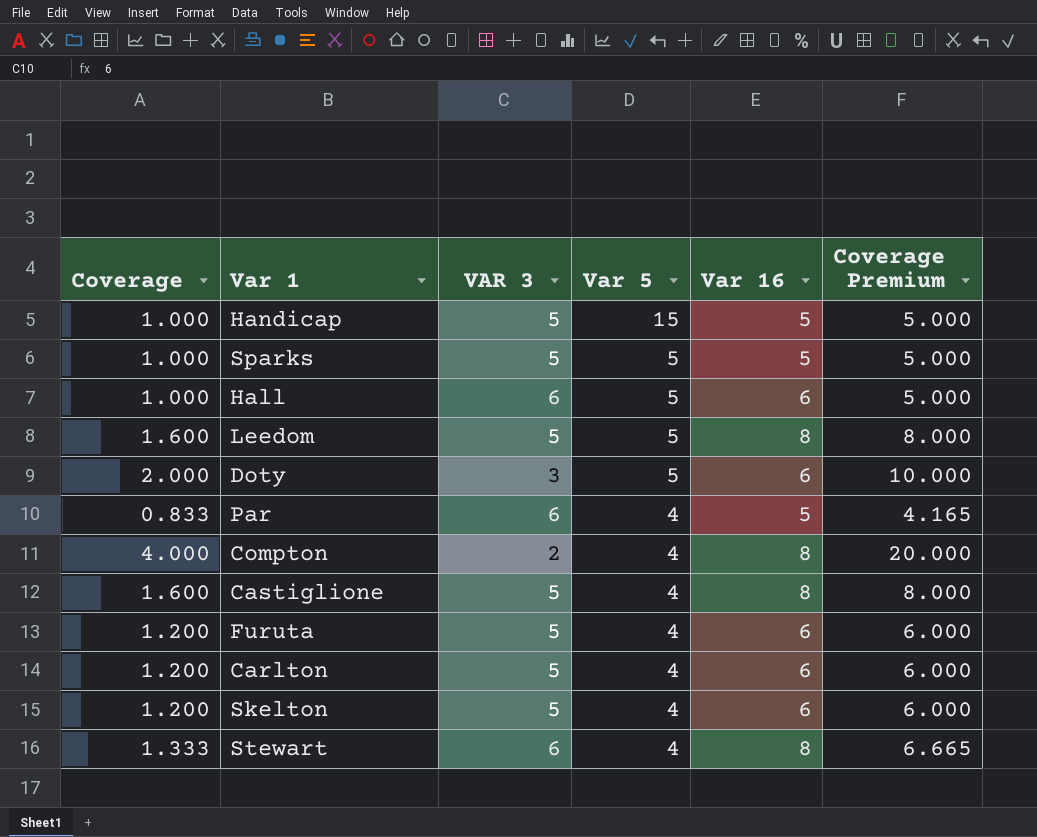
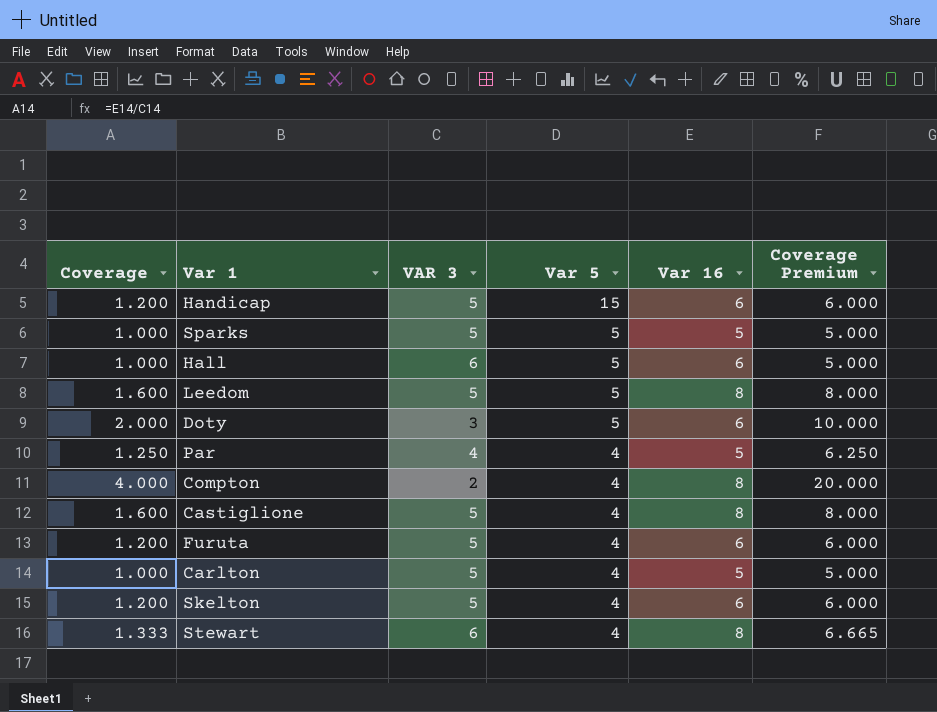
Handicap | Coverage: 1.000 -> 1.200
Handicap | Var 16: 5 -> 6
Handicap | Coverage Premium: 5.000 -> 6.000
Par | Coverage: 0.833 -> 1.250
Par | VAR 3: 6 -> 4
Par | Coverage Premium: 4.165 -> 6.250
Carlton | Coverage: 1.200 -> 1.000
Carlton | Var 16: 6 -> 5
Carlton | Coverage Premium: 6.000 -> 5.000

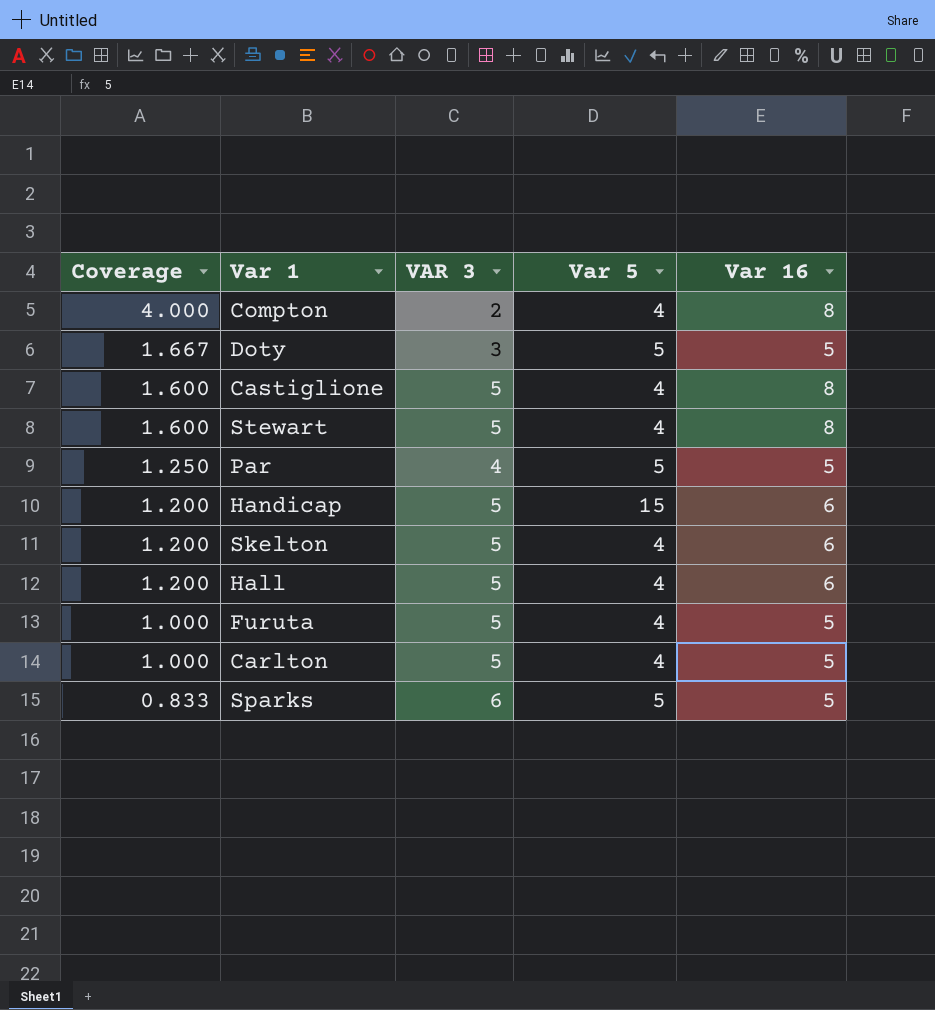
row order: Var 5 descending -> Coverage descending
column Coverage Premium | formula: [Coverage] * 5 -> none
row Leedom: 1.600 | 5 | 5 | 8 | 8.000 -> none
Doty | Coverage: 2.000 -> 1.667
Doty | Var 16: 6 -> 5
Stewart | Coverage: 1.333 -> 1.600
Stewart | VAR 3: 6 -> 5
Par | Var 5: 4 -> 5
Hall | Coverage: 1.000 -> 1.200
Hall | VAR 3: 6 -> 5
Hall | Var 5: 5 -> 4
Furuta | Coverage: 1.200 -> 1.000
Furuta | Var 16: 6 -> 5
Sparks | Coverage: 1.000 -> 0.833
Sparks | VAR 3: 5 -> 6

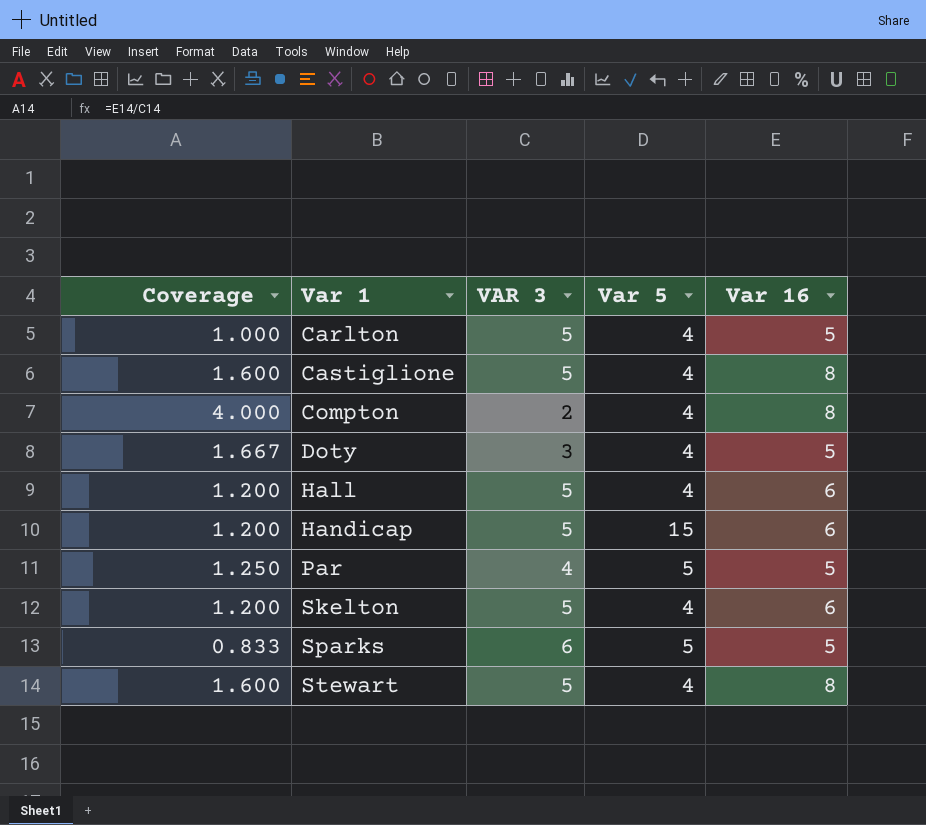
row order: Coverage descending -> Var 1 ascending
row Furuta: 1.000 | 5 | 4 | 5 -> none
Doty | Var 5: 5 -> 4

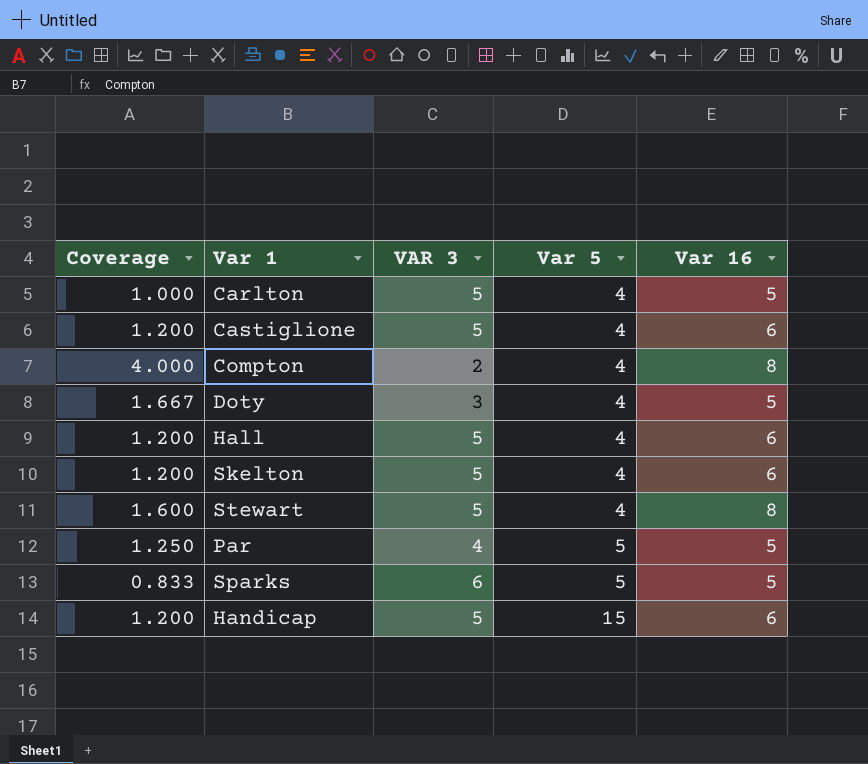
row order: Var 1 ascending -> Var 5 ascending
Castiglione | Coverage: 1.600 -> 1.200
Castiglione | Var 16: 8 -> 6

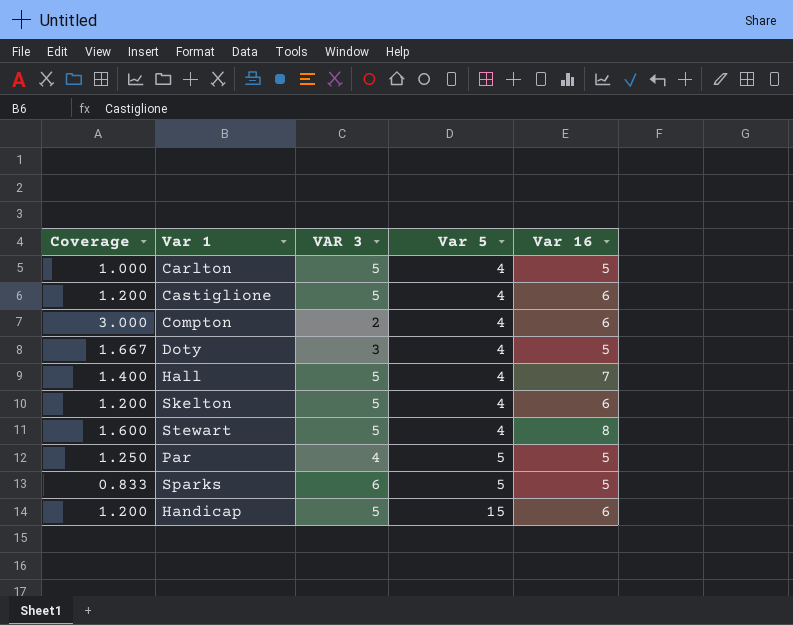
Compton | Coverage: 4.000 -> 3.000
Compton | Var 16: 8 -> 6
Hall | Coverage: 1.200 -> 1.400
Hall | Var 16: 6 -> 7

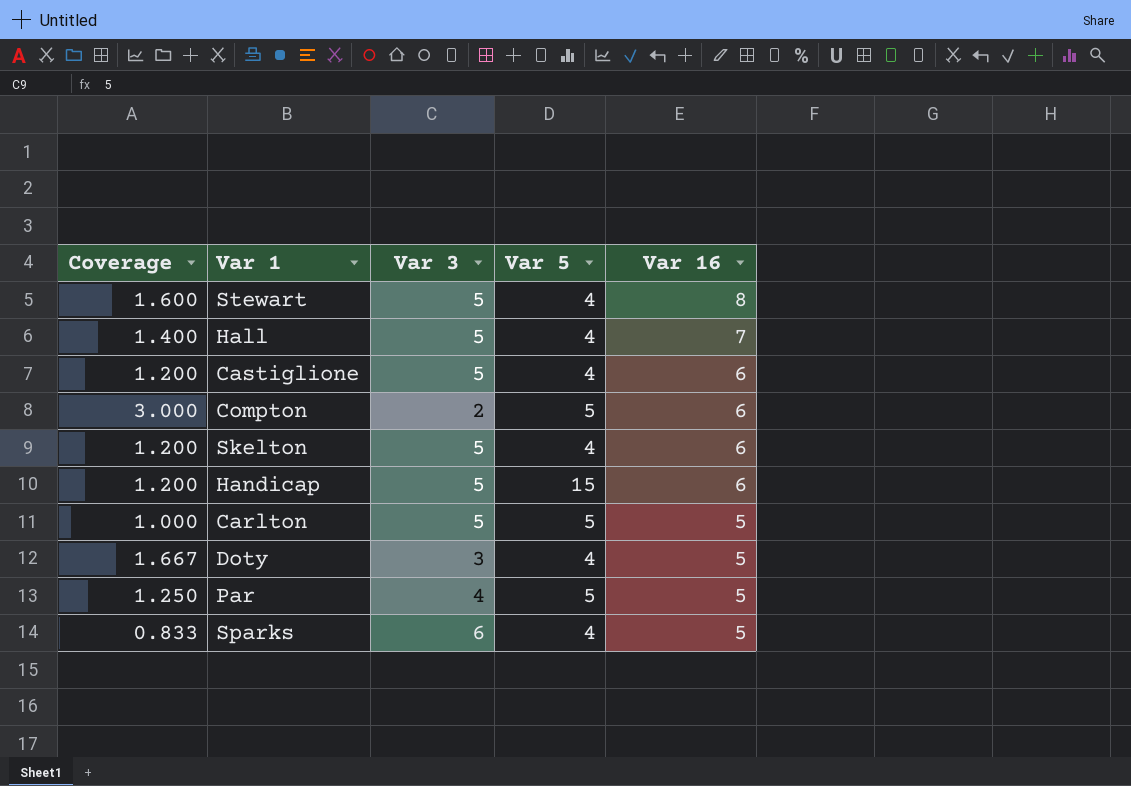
row order: Var 5 ascending -> Var 16 descending
column name: VAR 3 -> Var 3
Compton | Var 5: 4 -> 5
Carlton | Var 5: 4 -> 5
Sparks | Var 5: 5 -> 4

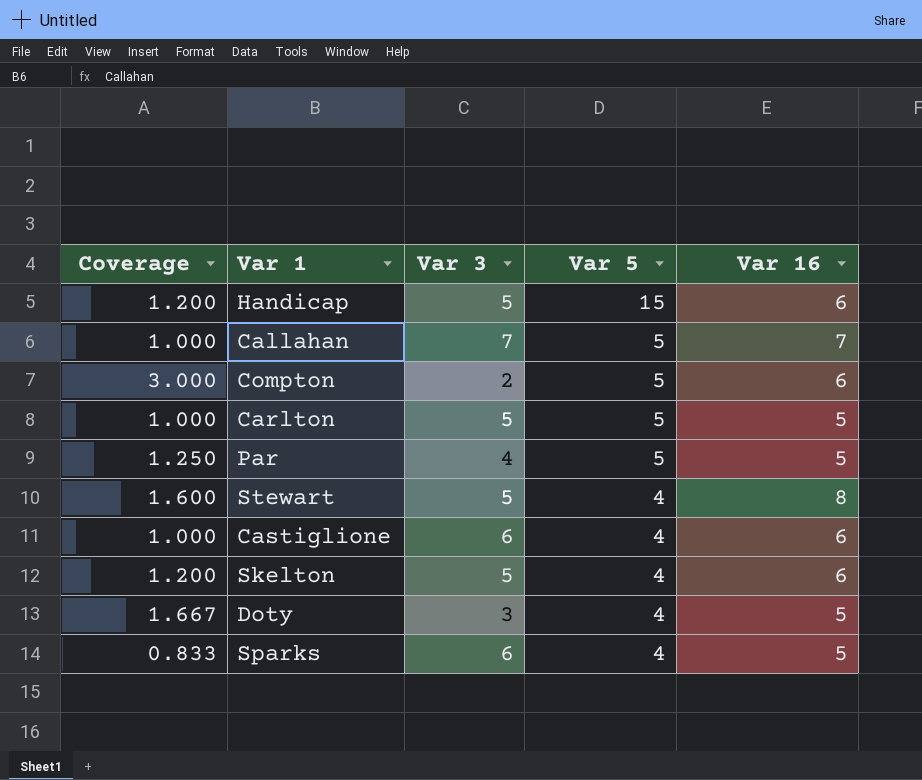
row order: Var 16 descending -> Var 5 descending
row Hall: 1.400 | 5 | 4 | 7 -> none
row Callahan: none -> 1.000 | 7 | 5 | 7
Castiglione | Coverage: 1.200 -> 1.000
Castiglione | Var 3: 5 -> 6

